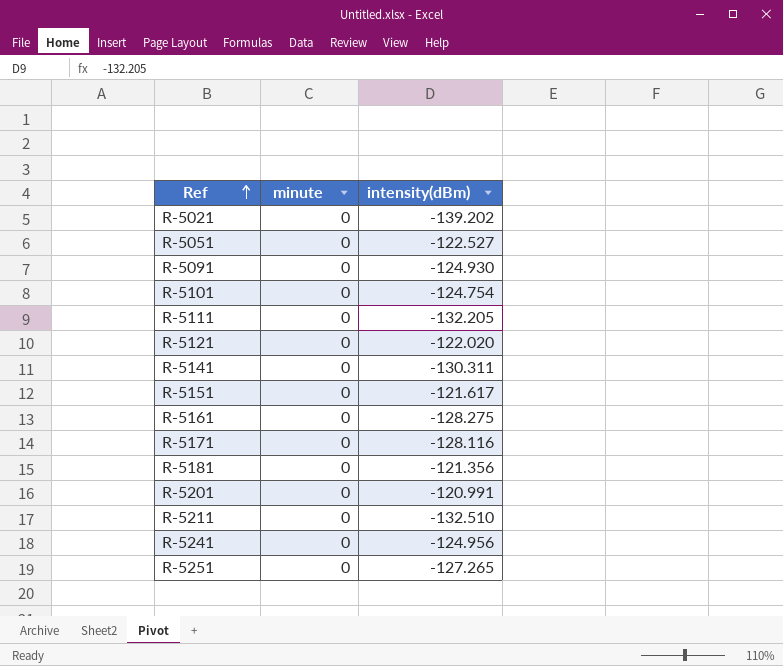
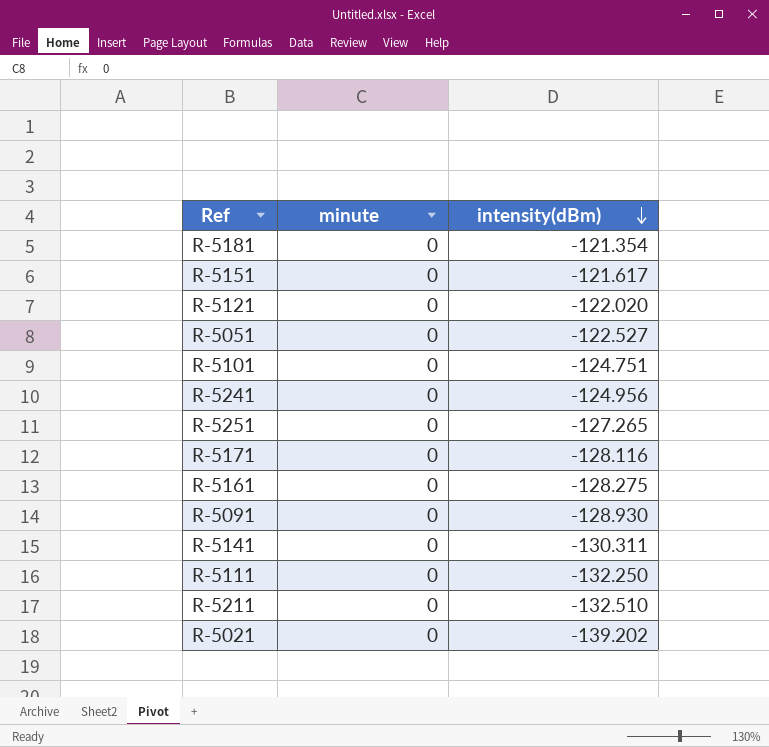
row order: Ref ascending -> intensity(dBm) descending
row R-5201: 0 | -120.991 -> none
R-5181 | intensity(dBm): -121.356 -> -121.354
R-5101 | intensity(dBm): -124.754 -> -124.751
R-5091 | intensity(dBm): -124.930 -> -128.930
R-5111 | intensity(dBm): -132.205 -> -132.250

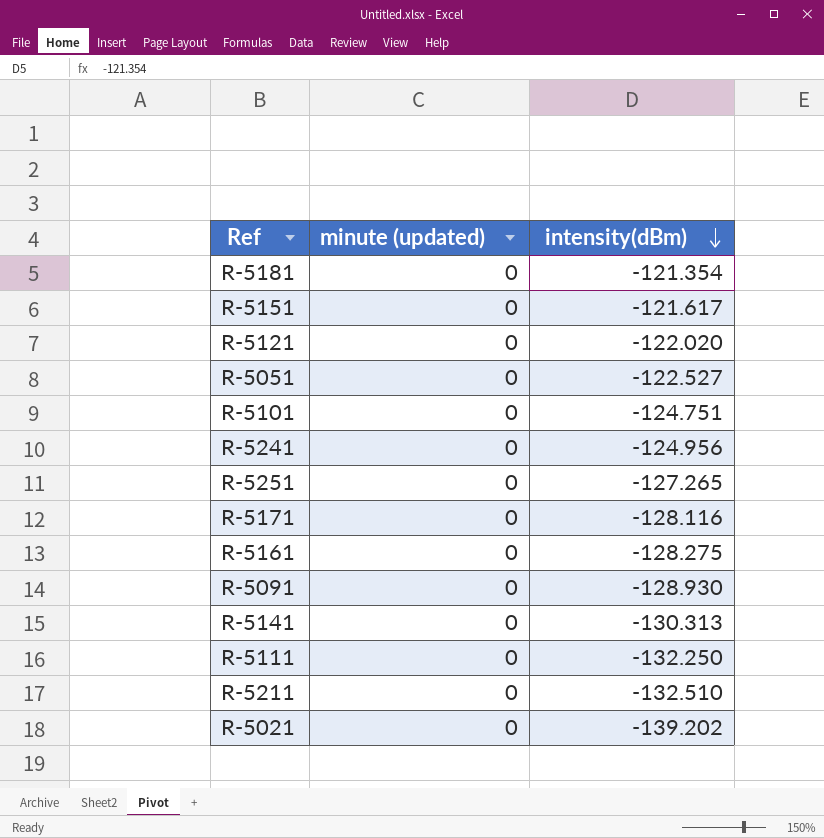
column name: minute -> minute (updated)
R-5141 | intensity(dBm): -130.311 -> -130.313

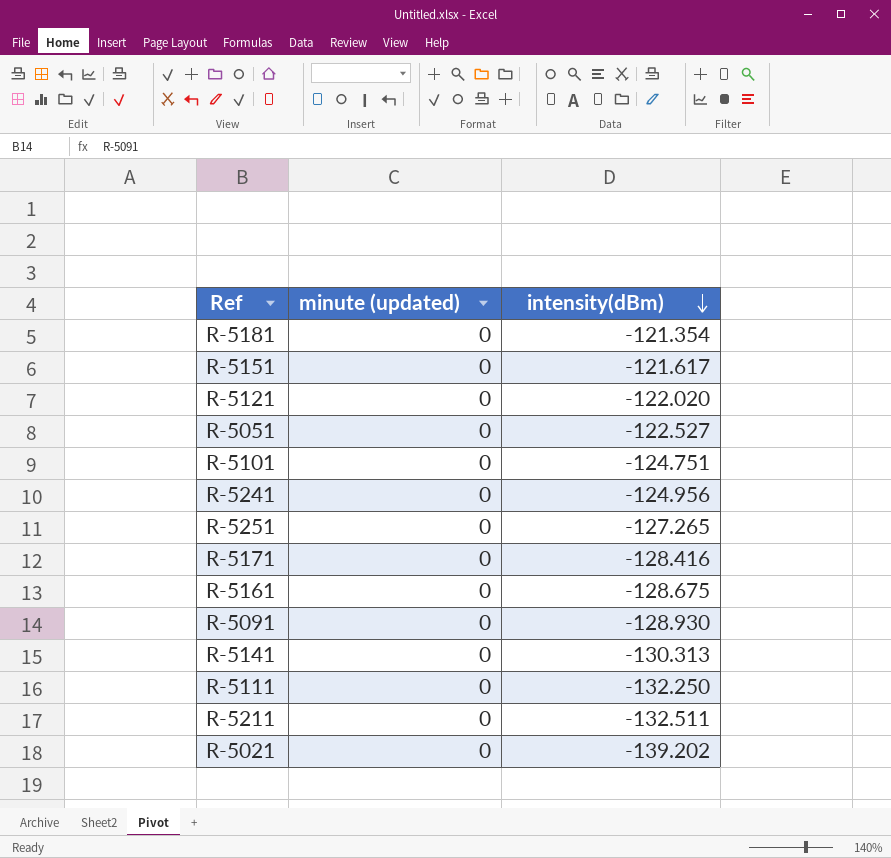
R-5171 | intensity(dBm): -128.116 -> -128.416
R-5161 | intensity(dBm): -128.275 -> -128.675
R-5211 | intensity(dBm): -132.510 -> -132.511

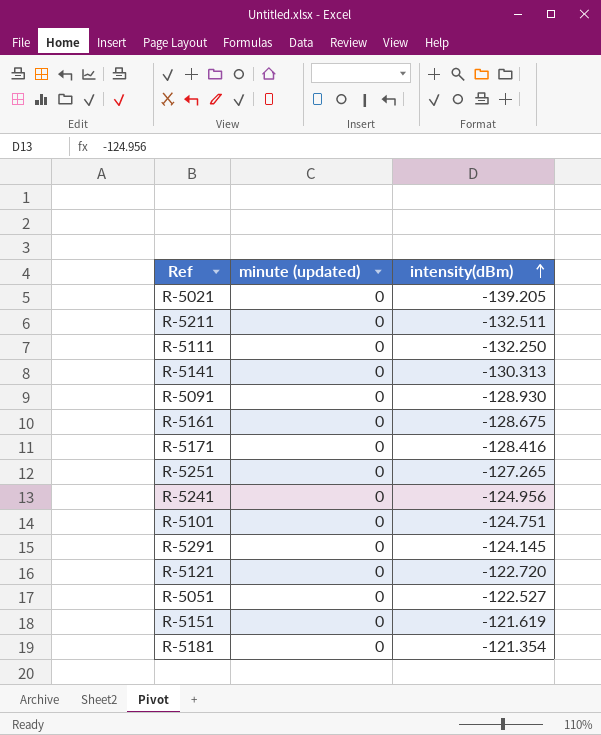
row order: intensity(dBm) descending -> intensity(dBm) ascending
R-5021 | intensity(dBm): -139.202 -> -139.205
row R-5291: none -> 0 | -124.145
R-5121 | intensity(dBm): -122.020 -> -122.720
R-5151 | intensity(dBm): -121.617 -> -121.619

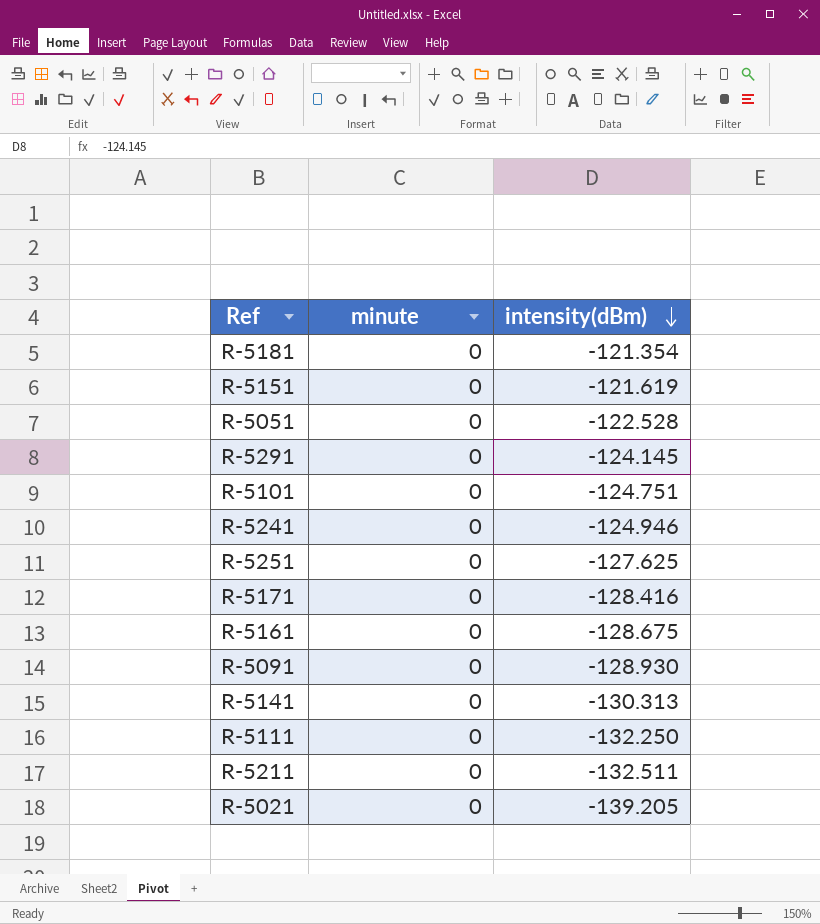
row order: intensity(dBm) ascending -> intensity(dBm) descending
column name: minute (updated) -> minute
row R-5121: 0 | -122.720 -> none
R-5051 | intensity(dBm): -122.527 -> -122.528
R-5241 | intensity(dBm): -124.956 -> -124.946
R-5251 | intensity(dBm): -127.265 -> -127.625

